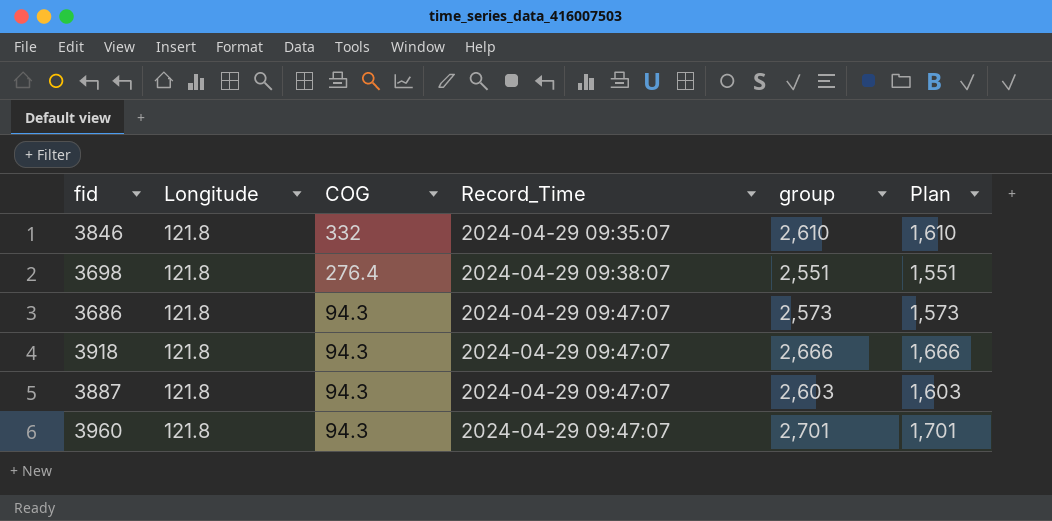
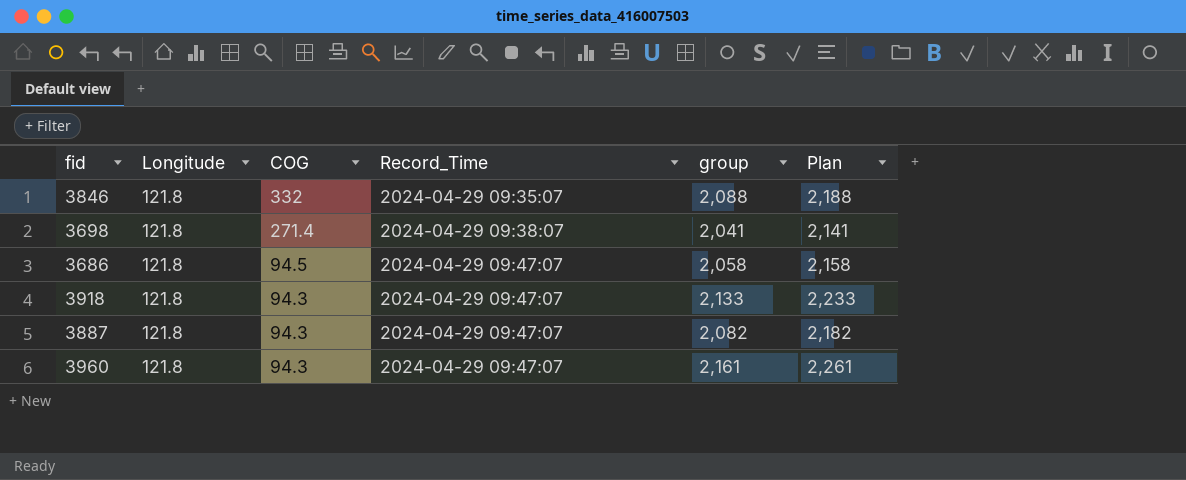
column Plan | formula: [group] - 1000 -> [group] + 100
3846 | group: 2,610 -> 2,088
3698 | COG: 276.4 -> 271.4
3698 | group: 2,551 -> 2,041
3686 | COG: 94.3 -> 94.5
3686 | group: 2,573 -> 2,058
3918 | group: 2,666 -> 2,133
3887 | group: 2,603 -> 2,082
3960 | group: 2,701 -> 2,161

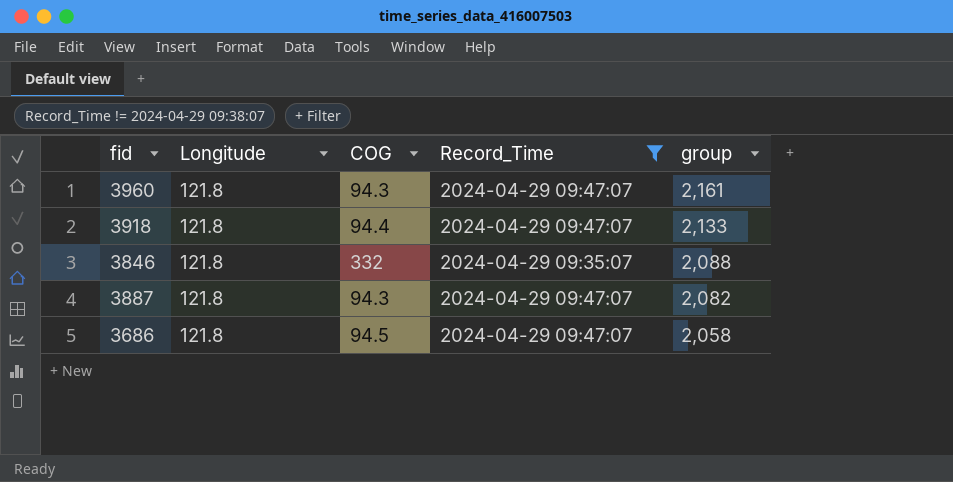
filter: none -> Record_Time != 2024-04-29 09:38:07
row order: COG descending -> group descending
column Plan | formula: [group] + 100 -> none
3918 | COG: 94.3 -> 94.4

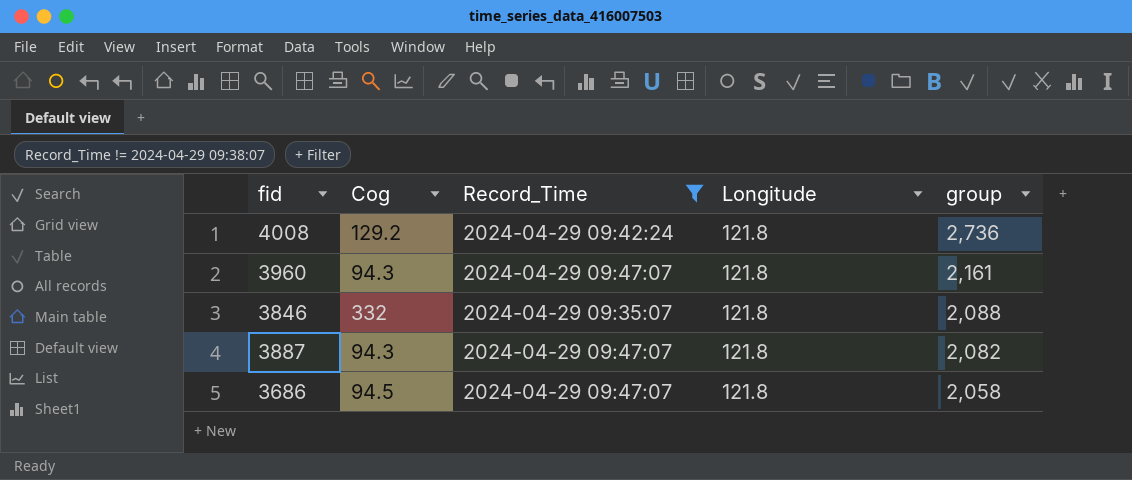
column name: COG -> Cog
column Longitude | position: 2 -> 4
row 3918: 121.8 | 94.4 | 2024-04-29 09:47:07 | 2,133 -> none
row 4008: none -> 129.2 | 2024-04-29 09:42:24 | 121.8 | 2,736

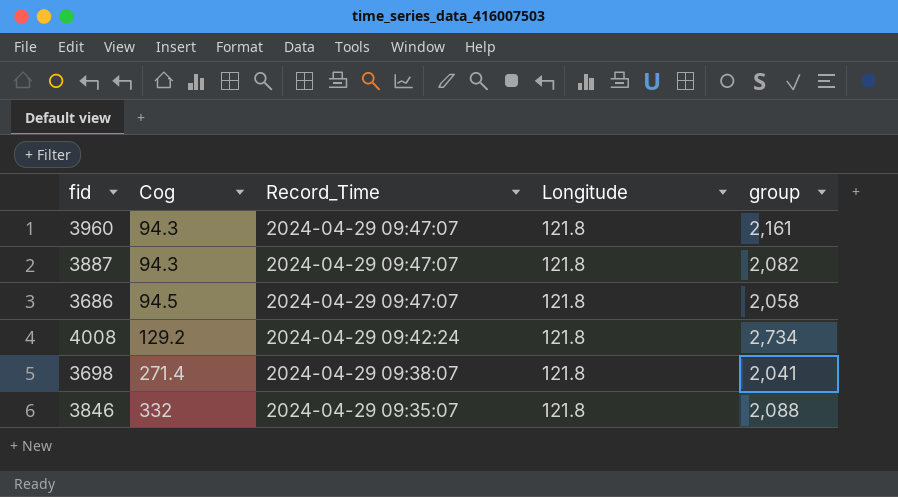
filter: Record_Time != 2024-04-29 09:38:07 -> none
row order: group descending -> Cog ascending
4008 | group: 2,736 -> 2,734

